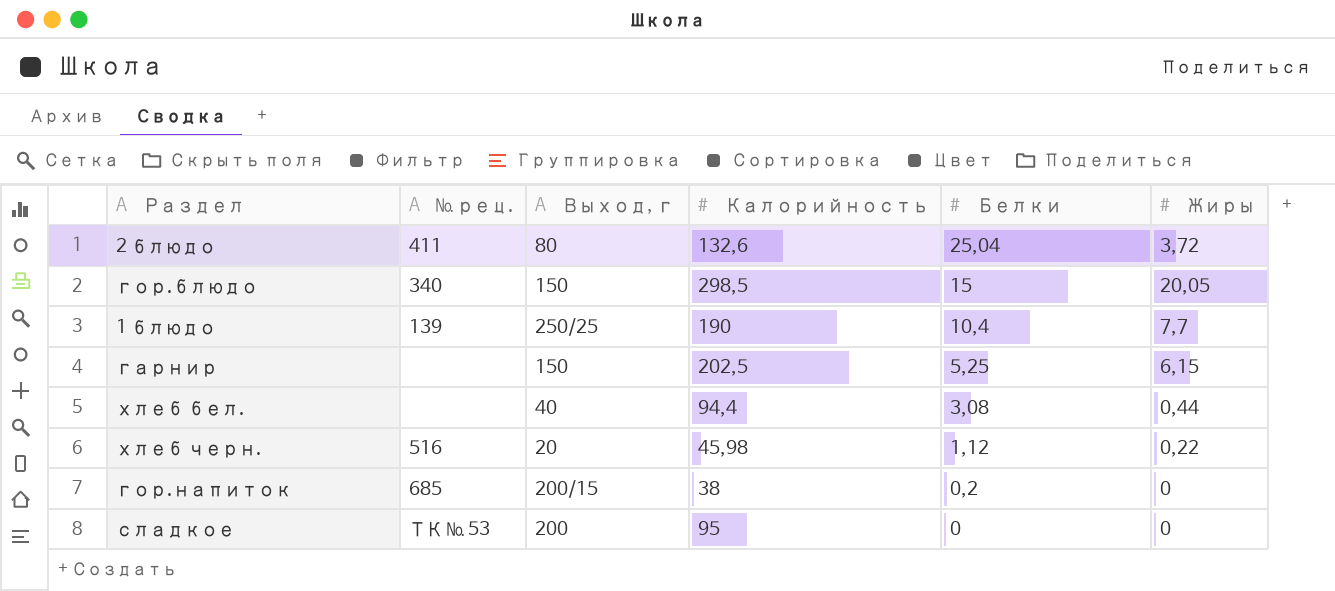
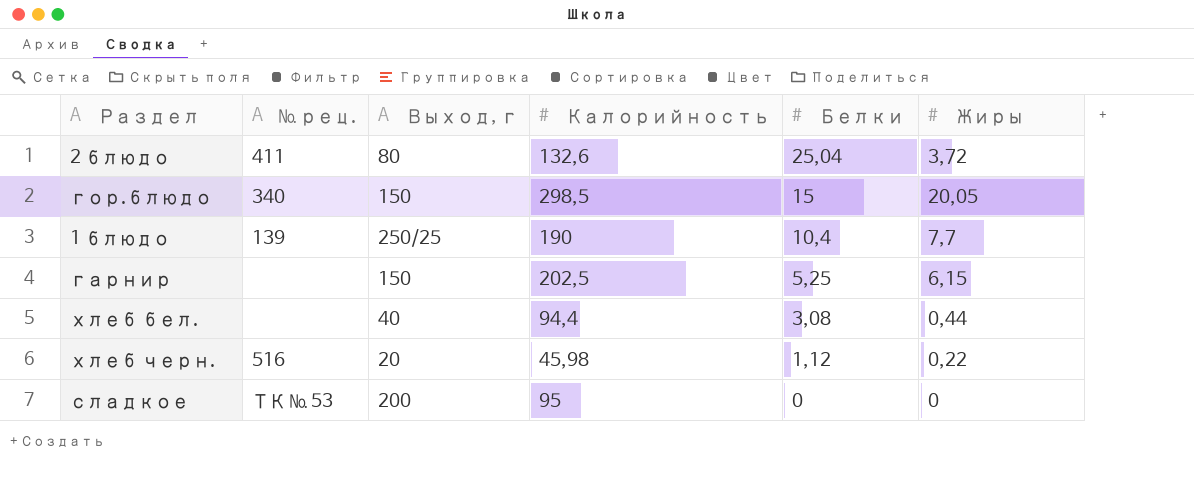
row гор.напиток: 685 | 200/15 | 38 | 0,2 | 0 -> none

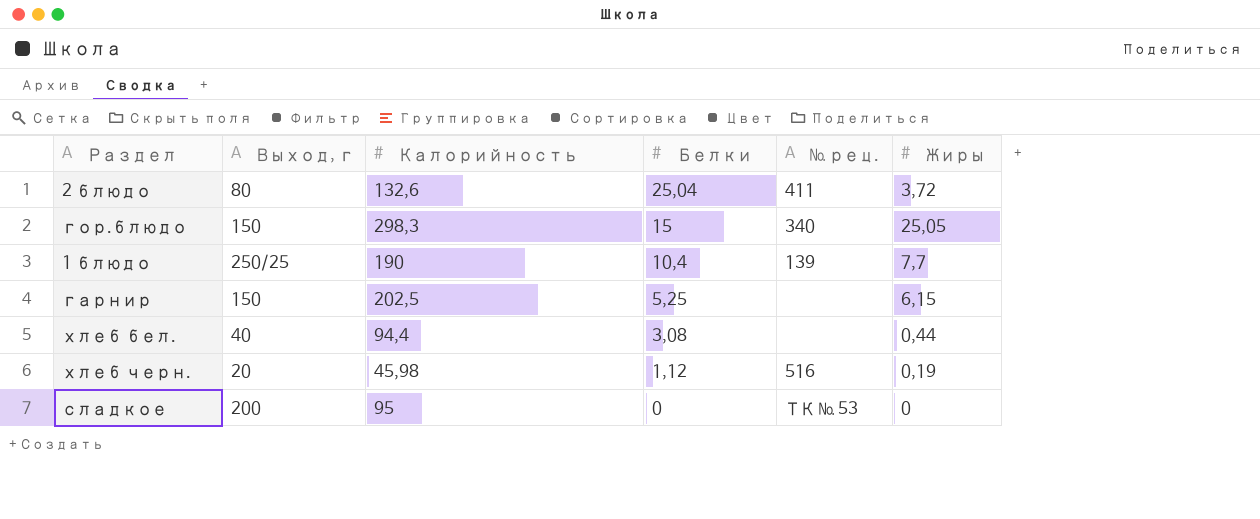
column № рец. | position: 2 -> 5
гор.блюдо | Калорийность: 298,5 -> 298,3
гор.блюдо | Жиры: 20,05 -> 25,05
хлеб черн. | Жиры: 0,22 -> 0,19

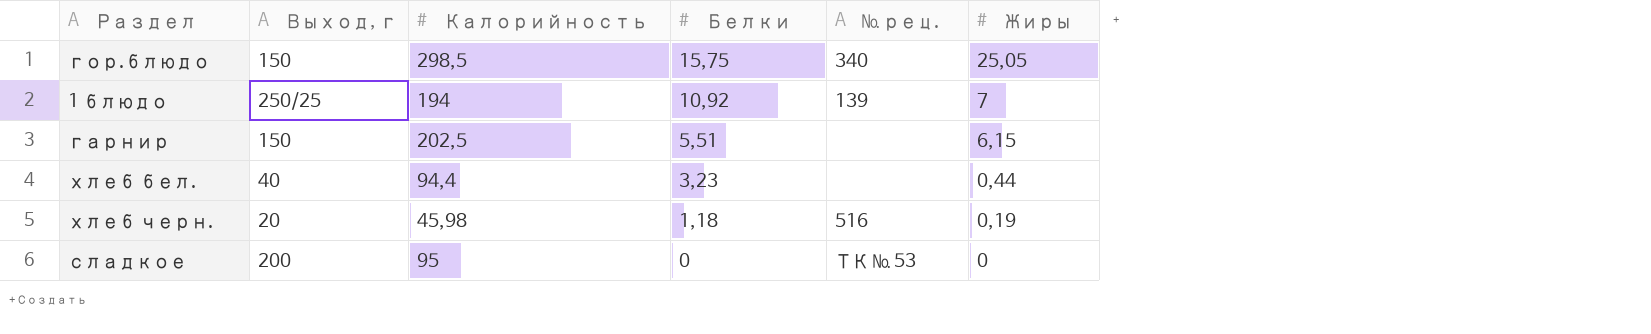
row 2 блюдо: 80 | 132,6 | 25,04 | 411 | 3,72 -> none
гор.блюдо | Калорийность: 298,3 -> 298,5
гор.блюдо | Белки: 15 -> 15,75
1 блюдо | Калорийность: 190 -> 194
1 блюдо | Белки: 10,4 -> 10,92
1 блюдо | Жиры: 7,7 -> 7
гарнир | Белки: 5,25 -> 5,51
хлеб бел. | Белки: 3,08 -> 3,23
хлеб черн. | Белки: 1,12 -> 1,18

